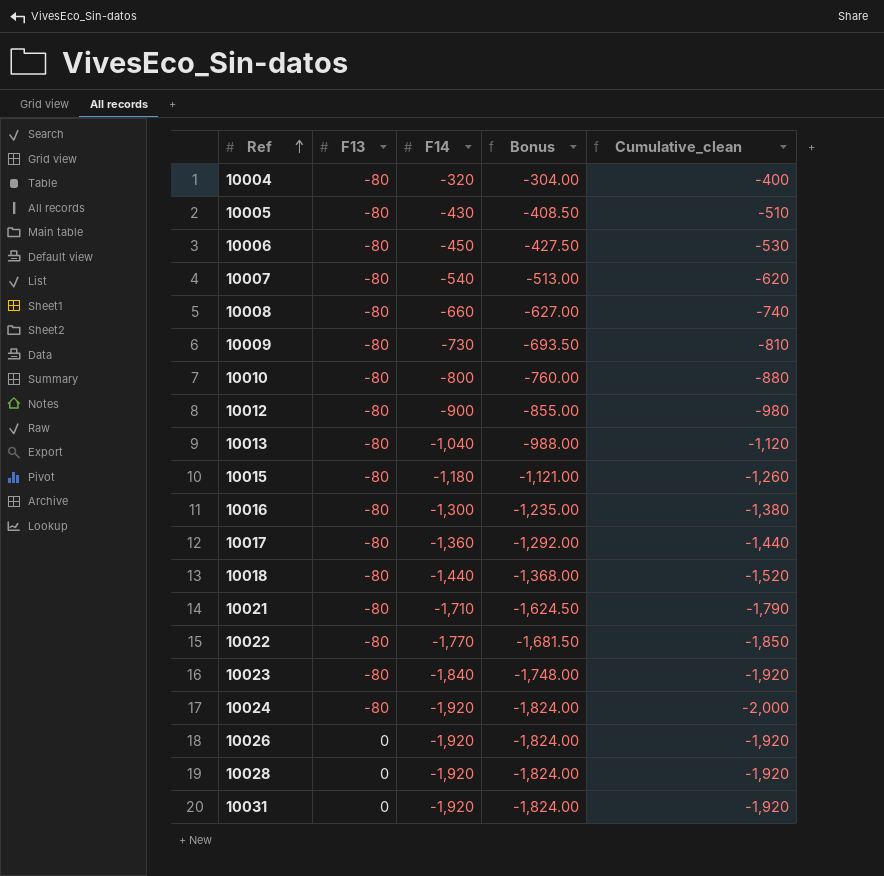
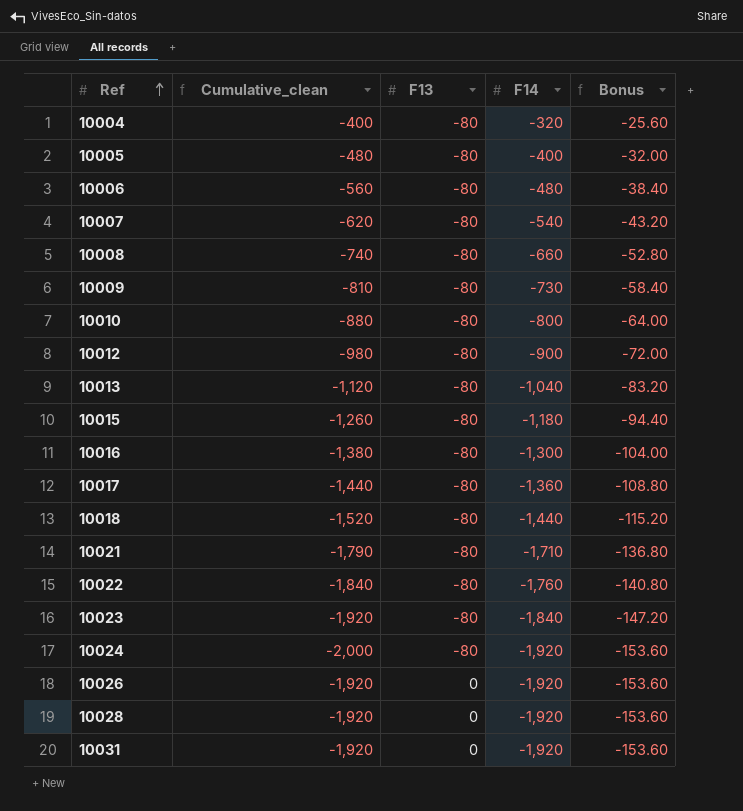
column Cumulative_clean | position: 5 -> 2
column Bonus | formula: [F14] * 0.95 -> [F14] * 0.08
10005 | Cumulative_clean: -510 -> -480
10005 | F14: -430 -> -400
10006 | Cumulative_clean: -530 -> -560
10006 | F14: -450 -> -480
10022 | Cumulative_clean: -1,850 -> -1,840
10022 | F14: -1,770 -> -1,760

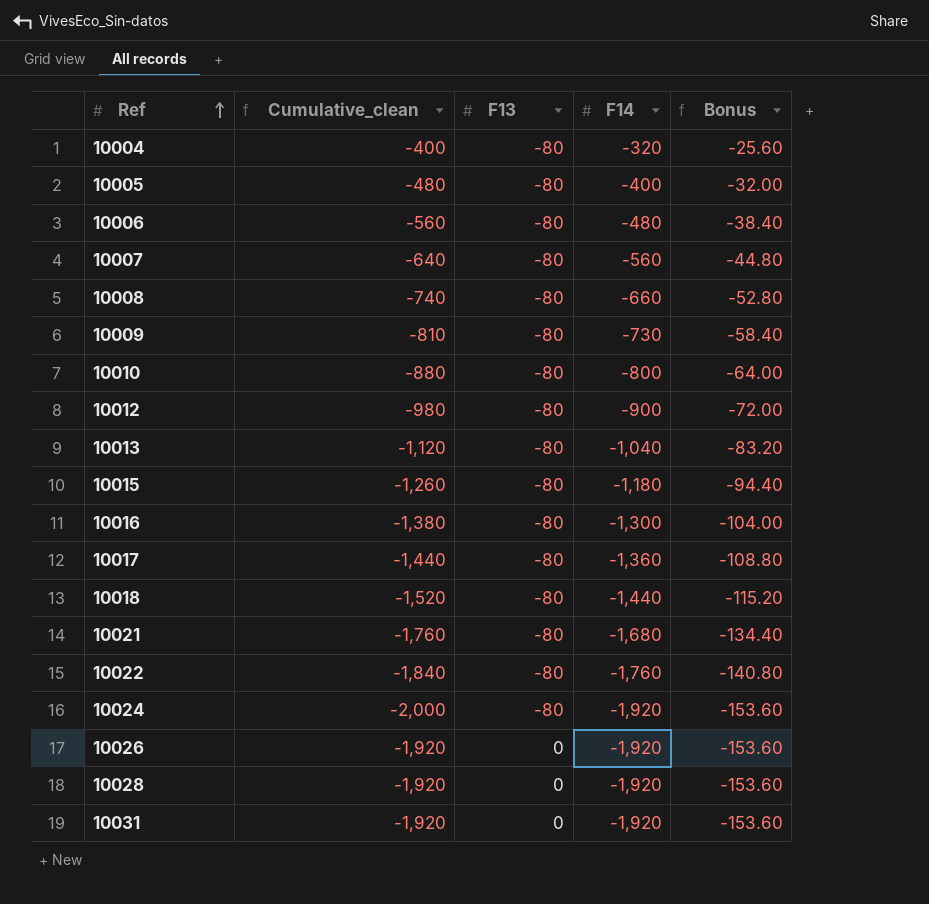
row 10023: -1,920 | -80 | -1,840 | -147.20 -> none
10007 | Cumulative_clean: -620 -> -640
10007 | F14: -540 -> -560
10007 | Bonus: -43.20 -> -44.80
10021 | Cumulative_clean: -1,790 -> -1,760
10021 | F14: -1,710 -> -1,680
10021 | Bonus: -136.80 -> -134.40

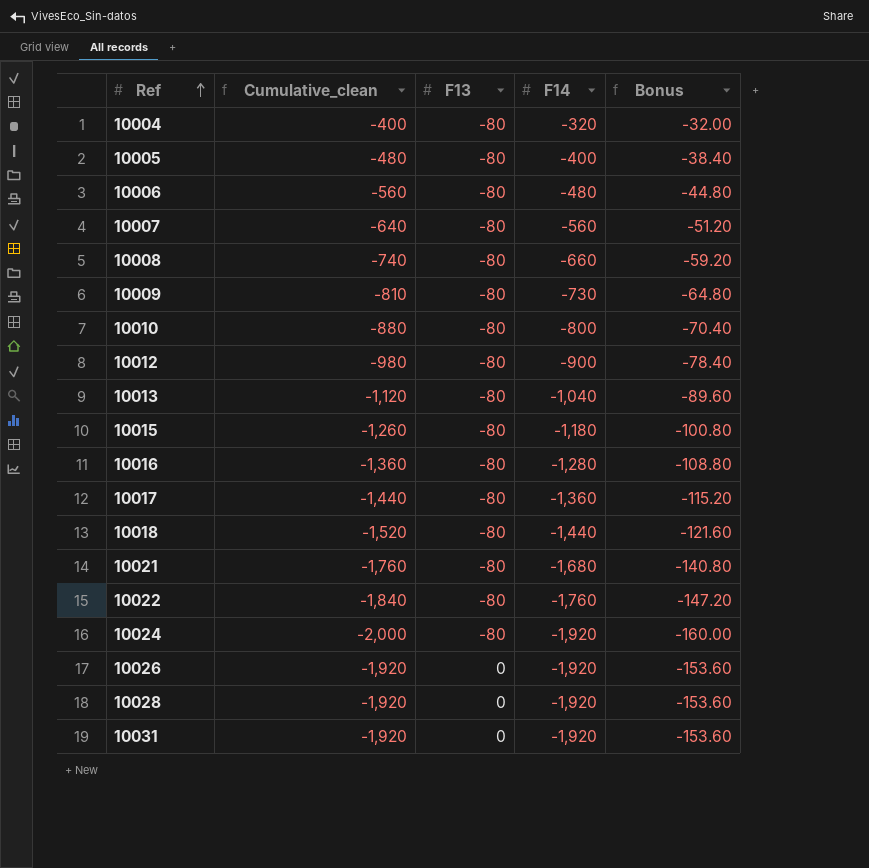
column Bonus | formula: [F14] * 0.08 -> [Cumulative_clean] * 0.08
10016 | Cumulative_clean: -1,380 -> -1,360
10016 | F14: -1,300 -> -1,280

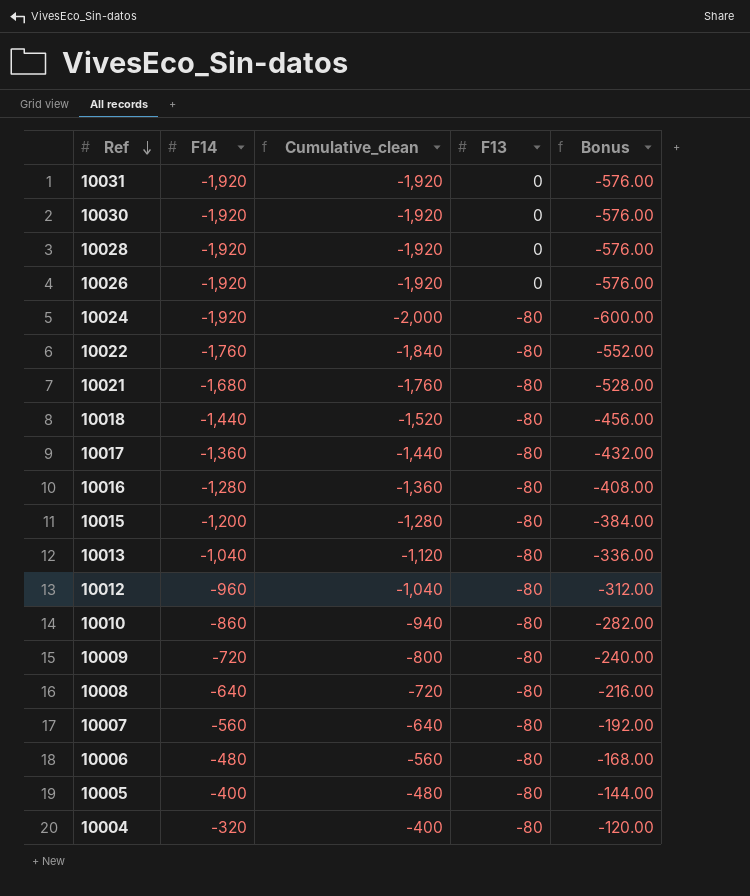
row order: Ref ascending -> Ref descending
column F14 | position: 4 -> 2
column Bonus | formula: [Cumulative_clean] * 0.08 -> [Cumulative_clean] * 0.3
row 10030: none -> -1,920 | -1,920 | 0 | -576.00
10015 | F14: -1,180 -> -1,200
10015 | Cumulative_clean: -1,260 -> -1,280
10012 | F14: -900 -> -960
10012 | Cumulative_clean: -980 -> -1,040
10010 | F14: -800 -> -860
10010 | Cumulative_clean: -880 -> -940
10009 | F14: -730 -> -720
10009 | Cumulative_clean: -810 -> -800
10008 | F14: -660 -> -640
10008 | Cumulative_clean: -740 -> -720

